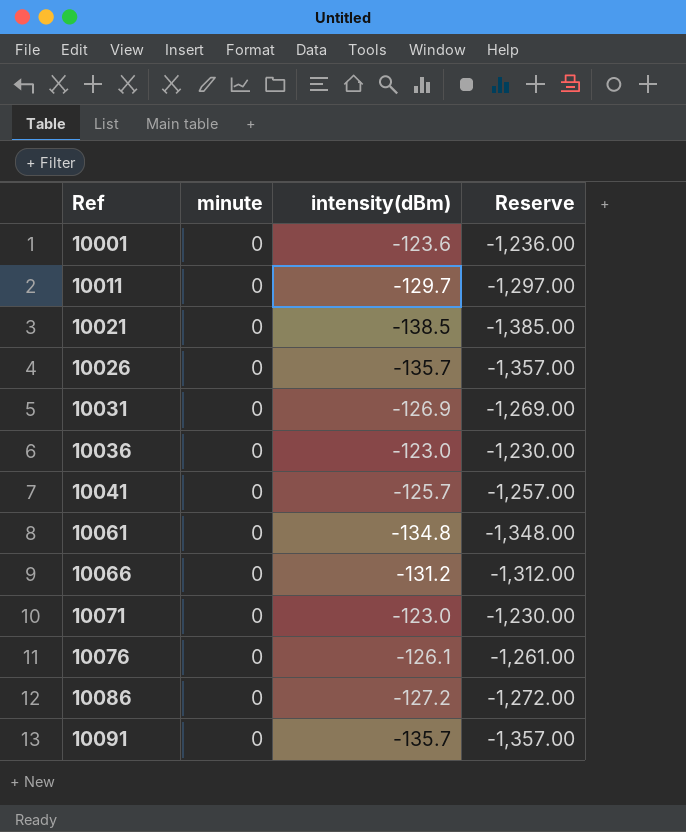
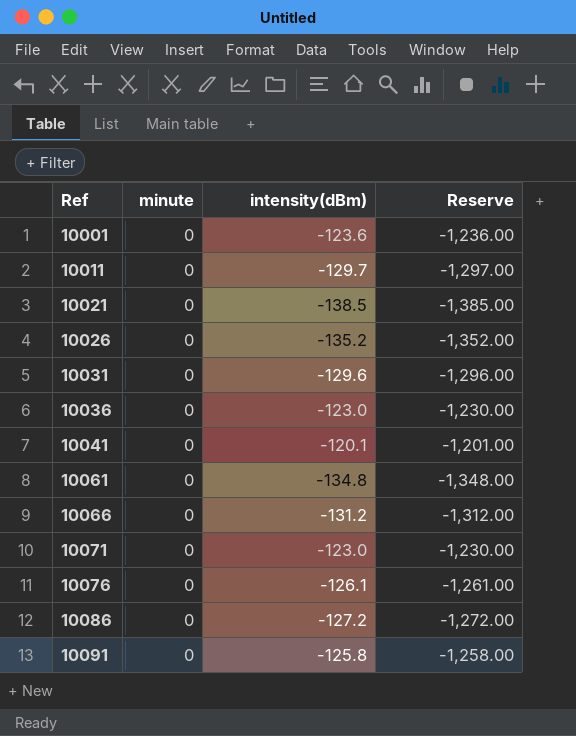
10026 | intensity(dBm): -135.7 -> -135.2
10026 | Reserve: -1,357.00 -> -1,352.00
10031 | intensity(dBm): -126.9 -> -129.6
10031 | Reserve: -1,269.00 -> -1,296.00
10041 | intensity(dBm): -125.7 -> -120.1
10041 | Reserve: -1,257.00 -> -1,201.00
10091 | intensity(dBm): -135.7 -> -125.8
10091 | Reserve: -1,357.00 -> -1,258.00

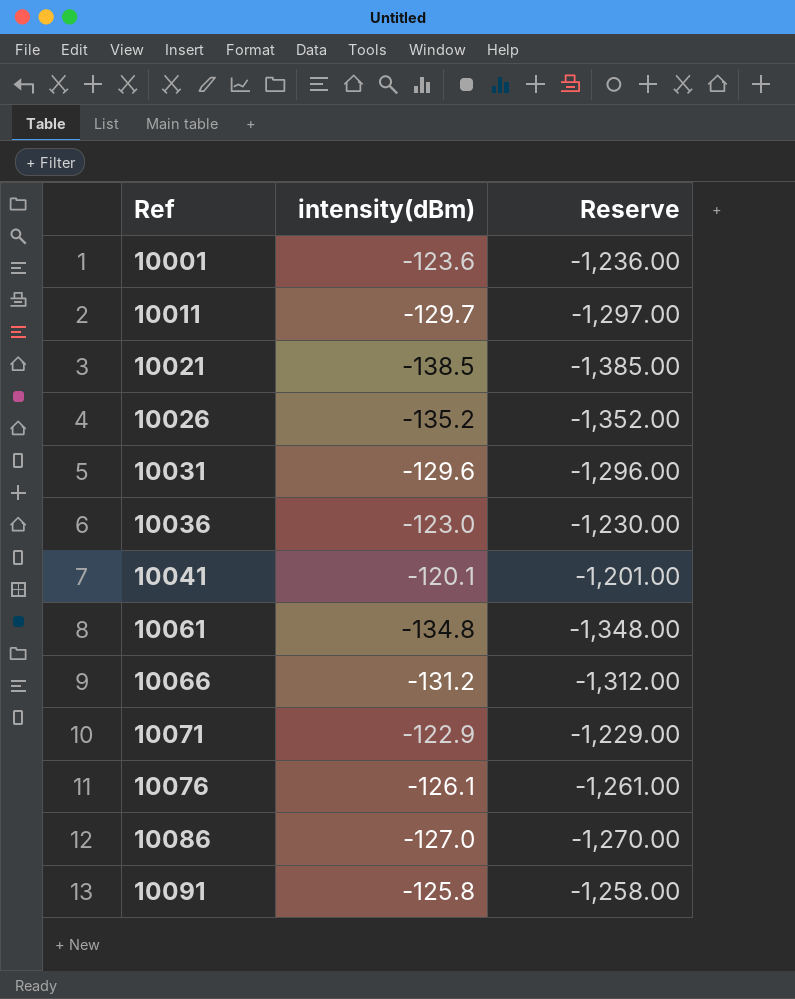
column minute | position: 2 -> none
10071 | intensity(dBm): -123.0 -> -122.9
10071 | Reserve: -1,230.00 -> -1,229.00
10086 | intensity(dBm): -127.2 -> -127.0
10086 | Reserve: -1,272.00 -> -1,270.00

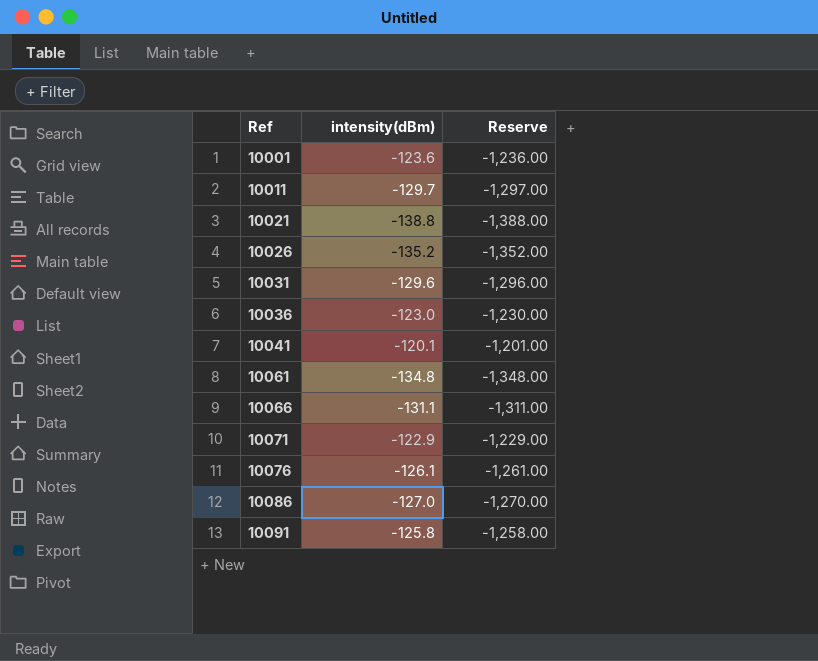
10021 | intensity(dBm): -138.5 -> -138.8
10021 | Reserve: -1,385.00 -> -1,388.00
10066 | intensity(dBm): -131.2 -> -131.1
10066 | Reserve: -1,312.00 -> -1,311.00

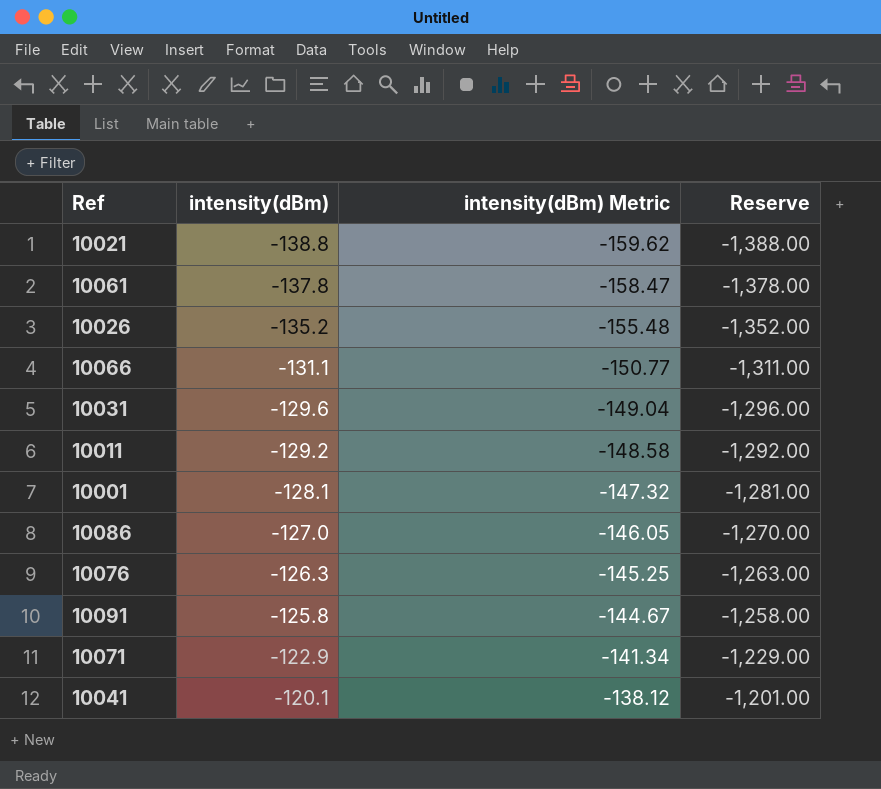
row order: Ref ascending -> intensity(dBm) ascending
column intensity(dBm) Metric | formula: none -> [intensity(dBm)] * 1.15
row 10036: -123.0 | -1,230.00 -> none
10061 | intensity(dBm): -134.8 -> -137.8
10061 | Reserve: -1,348.00 -> -1,378.00
10011 | intensity(dBm): -129.7 -> -129.2
10011 | Reserve: -1,297.00 -> -1,292.00
10001 | intensity(dBm): -123.6 -> -128.1
10001 | Reserve: -1,236.00 -> -1,281.00
10076 | intensity(dBm): -126.1 -> -126.3
10076 | Reserve: -1,261.00 -> -1,263.00

